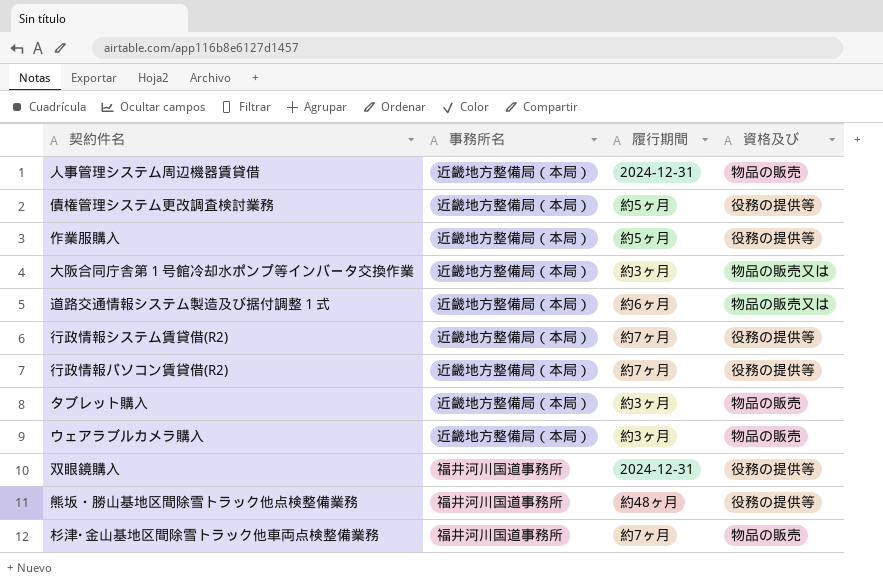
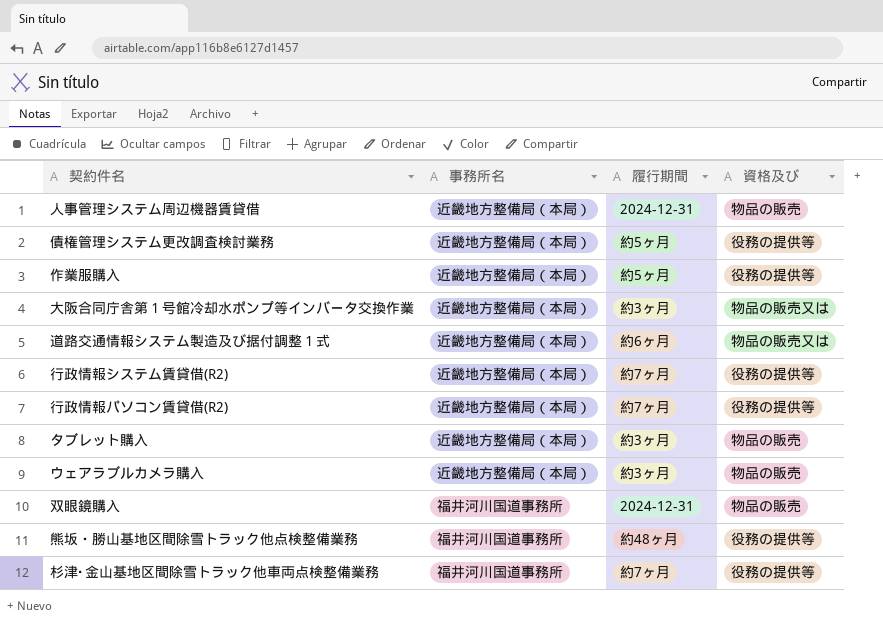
双眼鏡購入 | 資格及び: 役務の提供等 -> 物品の販売
杉津･金山基地区間除雪トラック他車両点検整備業務 | 資格及び: 物品の販売 -> 役務の提供等

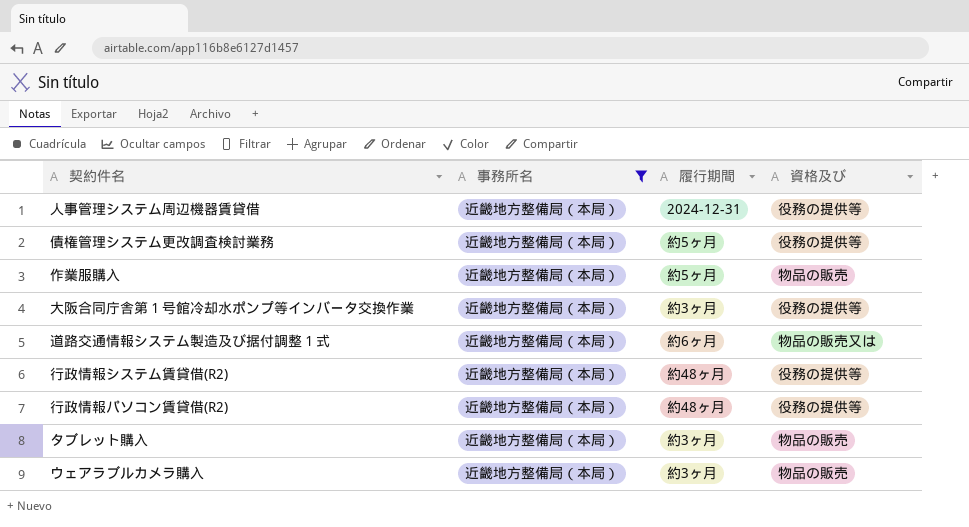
filter: none -> 事務所名 = 近畿地方整備局（本局）
人事管理システム周辺機器賃貸借 | 資格及び: 物品の販売 -> 役務の提供等
作業服購入 | 資格及び: 役務の提供等 -> 物品の販売
大阪合同庁舎第１号館冷却水ポンプ等インバータ交換作業 | 資格及び: 物品の販売又は -> 役務の提供等
行政情報システム賃貸借(R2) | 履行期間: 約7ヶ月 -> 約48ヶ月
行政情報パソコン賃貸借(R2) | 履行期間: 約7ヶ月 -> 約48ヶ月

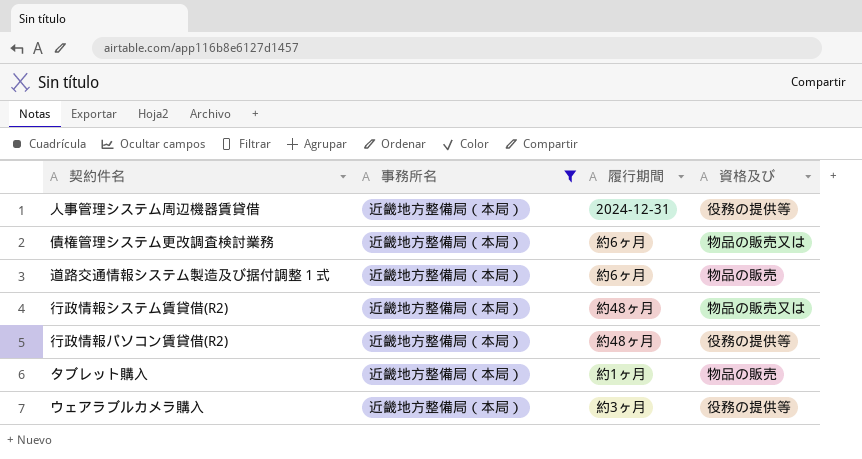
row 作業服購入: 近畿地方整備局（本局） | 約5ヶ月 | 物品の販売 -> none
row 大阪合同庁舎第１号館冷却水ポンプ等インバータ交換作業: 近畿地方整備局（本局） | 約3ヶ月 | 役務の提供等 -> none
債権管理システム更改調査検討業務 | 履行期間: 約5ヶ月 -> 約6ヶ月
債権管理システム更改調査検討業務 | 資格及び: 役務の提供等 -> 物品の販売又は
道路交通情報システム製造及び据付調整１式 | 資格及び: 物品の販売又は -> 物品の販売
行政情報システム賃貸借(R2) | 資格及び: 役務の提供等 -> 物品の販売又は
タブレット購入 | 履行期間: 約3ヶ月 -> 約1ヶ月
ウェアラブルカメラ購入 | 資格及び: 物品の販売 -> 役務の提供等

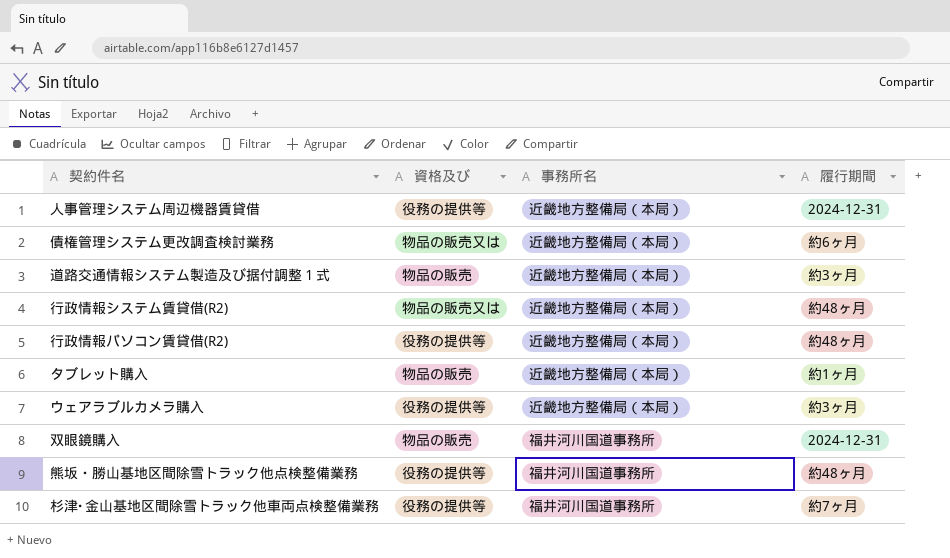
filter: 事務所名 = 近畿地方整備局（本局） -> none
column 資格及び | position: 4 -> 2
道路交通情報システム製造及び据付調整１式 | 履行期間: 約6ヶ月 -> 約3ヶ月

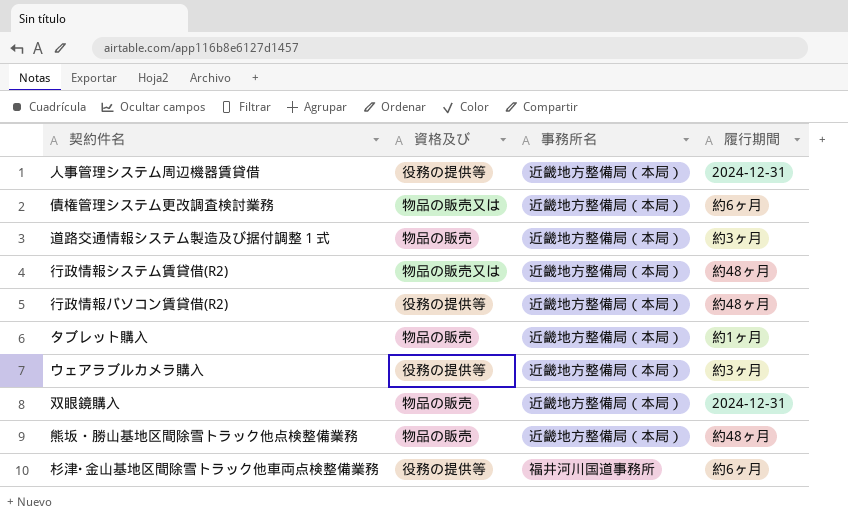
双眼鏡購入 | 事務所名: 福井河川国道事務所 -> 近畿地方整備局（本局）
熊坂・勝山基地区間除雪トラック他点検整備業務 | 資格及び: 役務の提供等 -> 物品の販売
熊坂・勝山基地区間除雪トラック他点検整備業務 | 事務所名: 福井河川国道事務所 -> 近畿地方整備局（本局）
杉津･金山基地区間除雪トラック他車両点検整備業務 | 履行期間: 約7ヶ月 -> 約6ヶ月

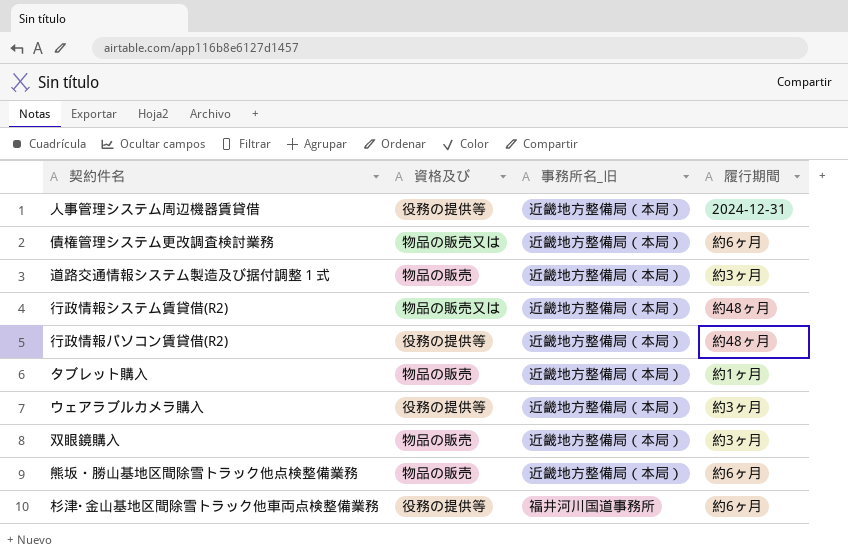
column name: 事務所名 -> 事務所名_旧
双眼鏡購入 | 履行期間: 2024-12-31 -> 約3ヶ月
熊坂・勝山基地区間除雪トラック他点検整備業務 | 履行期間: 約48ヶ月 -> 約6ヶ月

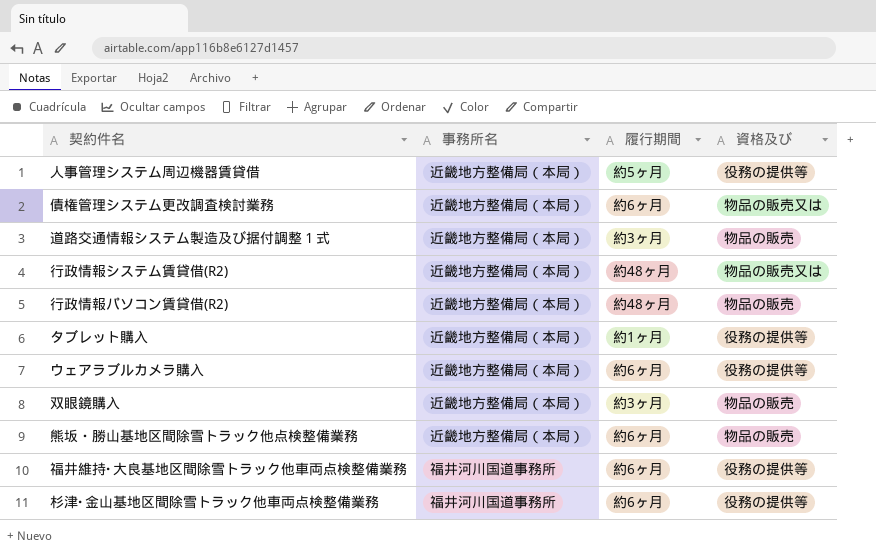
column name: 事務所名_旧 -> 事務所名
column 資格及び | position: 2 -> 4
人事管理システム周辺機器賃貸借 | 履行期間: 2024-12-31 -> 約5ヶ月
行政情報パソコン賃貸借(R2) | 資格及び: 役務の提供等 -> 物品の販売
タブレット購入 | 資格及び: 物品の販売 -> 役務の提供等
ウェアラブルカメラ購入 | 履行期間: 約3ヶ月 -> 約6ヶ月
row 福井維持･大良基地区間除雪トラック他車両点検整備業務: none -> 福井河川国道事務所 | 約6ヶ月 | 役務の提供等

